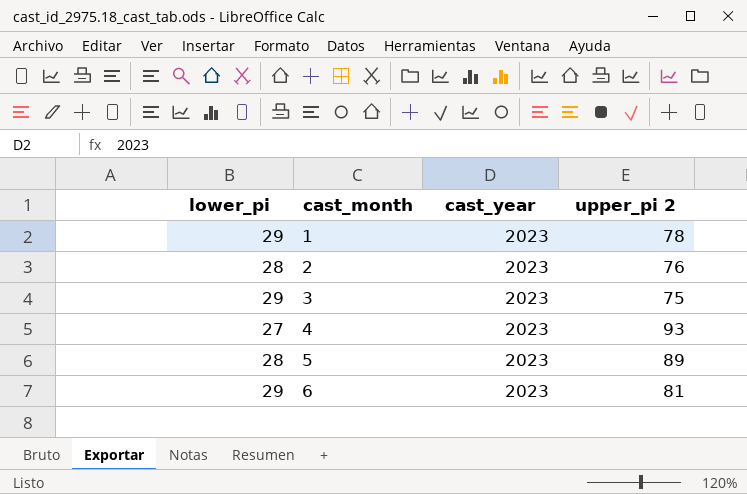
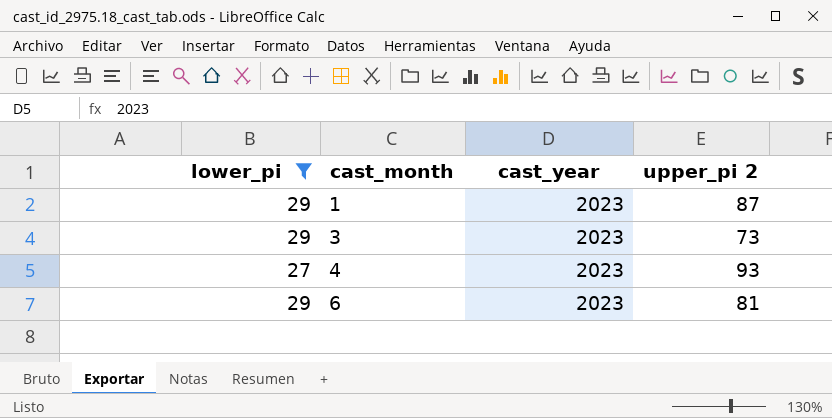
filter: none -> lower_pi != 28
1 | upper_pi 2: 78 -> 87
3 | upper_pi 2: 75 -> 73

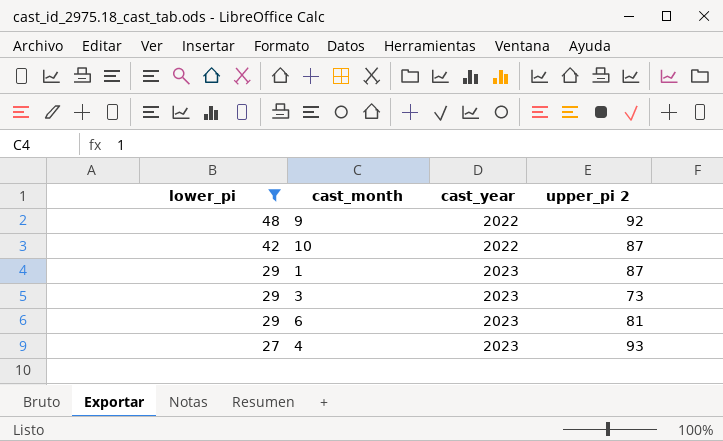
row order: cast_month ascending -> lower_pi descending
row 9: none -> 48 | 2022 | 92
row 10: none -> 42 | 2022 | 87

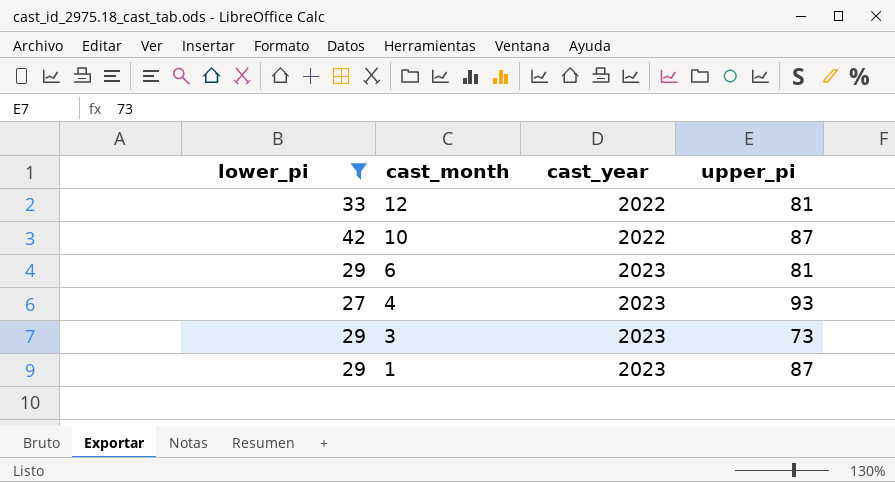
row order: lower_pi descending -> cast_month descending
column name: upper_pi 2 -> upper_pi
row 9: 48 | 2022 | 92 -> none
row 12: none -> 33 | 2022 | 81

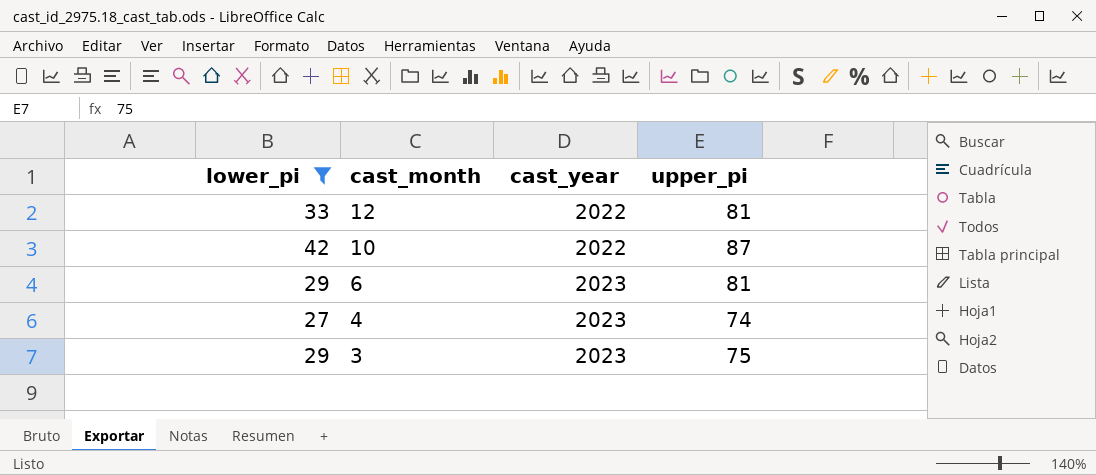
row 1: 29 | 2023 | 87 -> none
4 | upper_pi: 93 -> 74
3 | upper_pi: 73 -> 75

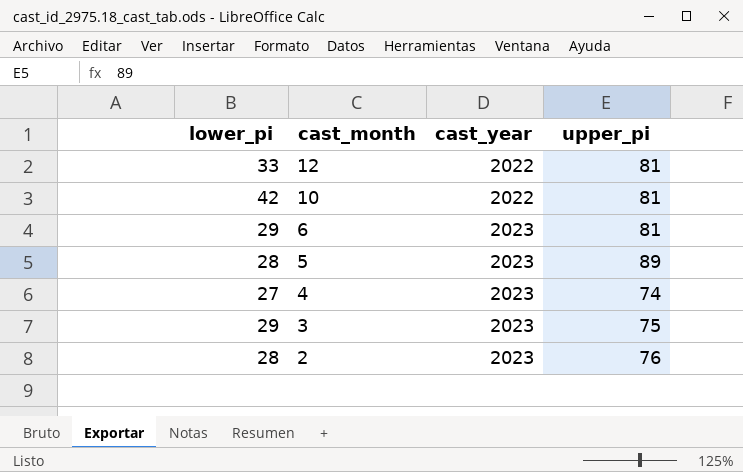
filter: lower_pi != 28 -> none
10 | upper_pi: 87 -> 81

